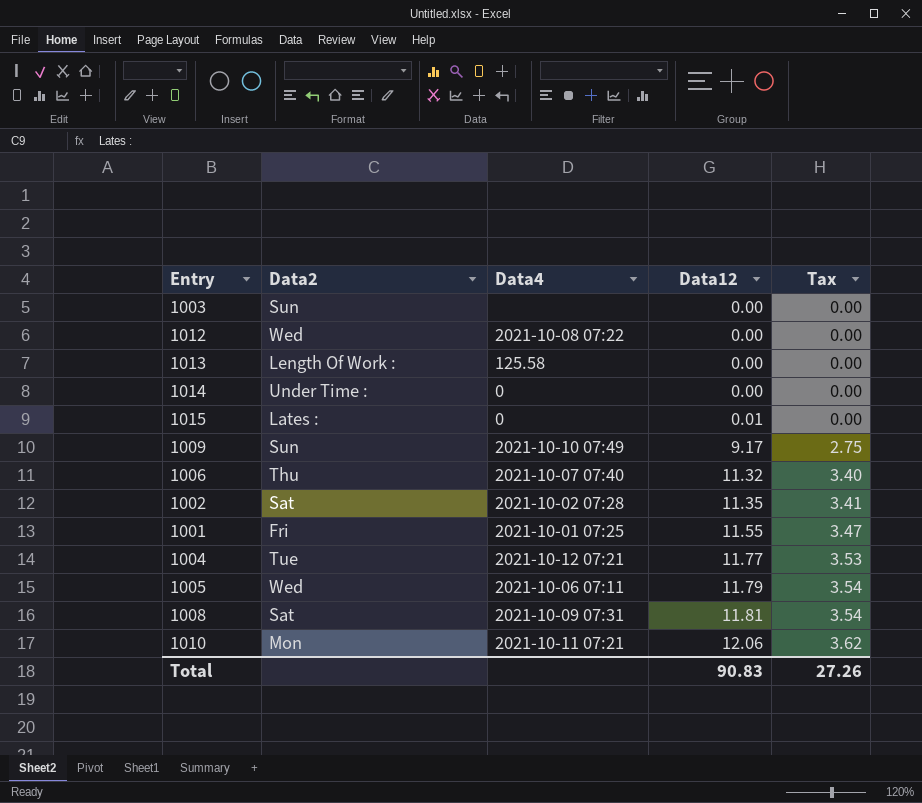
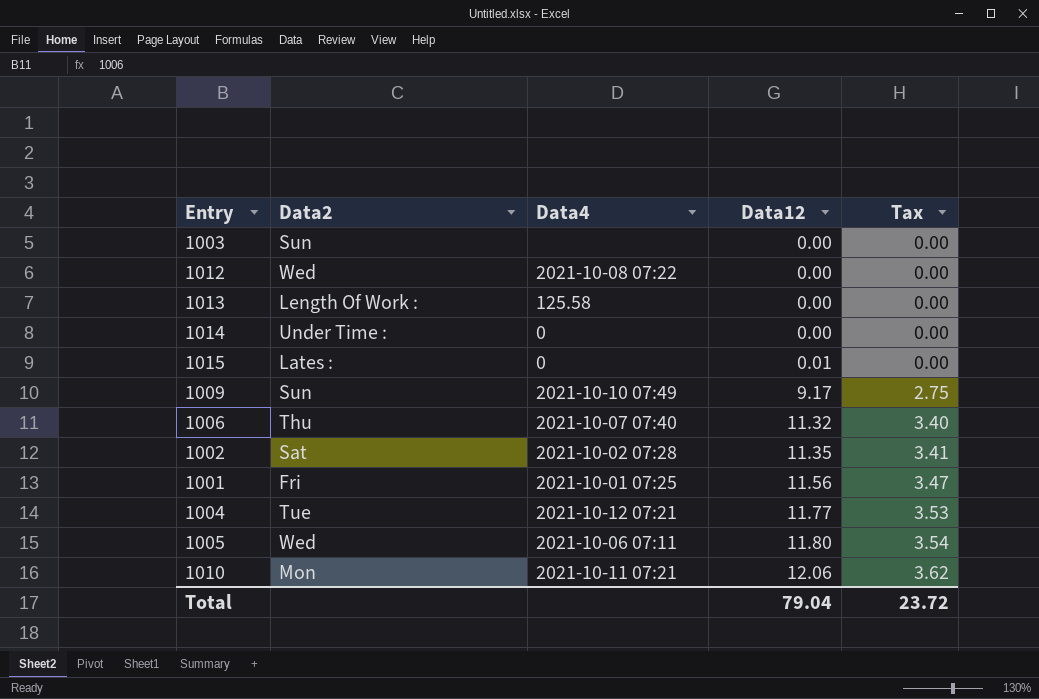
row 1008: Sat | 2021-10-09 07:31 | 11.81 | 3.54 -> none
1001 | Data12: 11.55 -> 11.56
1005 | Data12: 11.79 -> 11.80
Total | Data12: 90.83 -> 79.04
Total | Tax: 27.26 -> 23.72

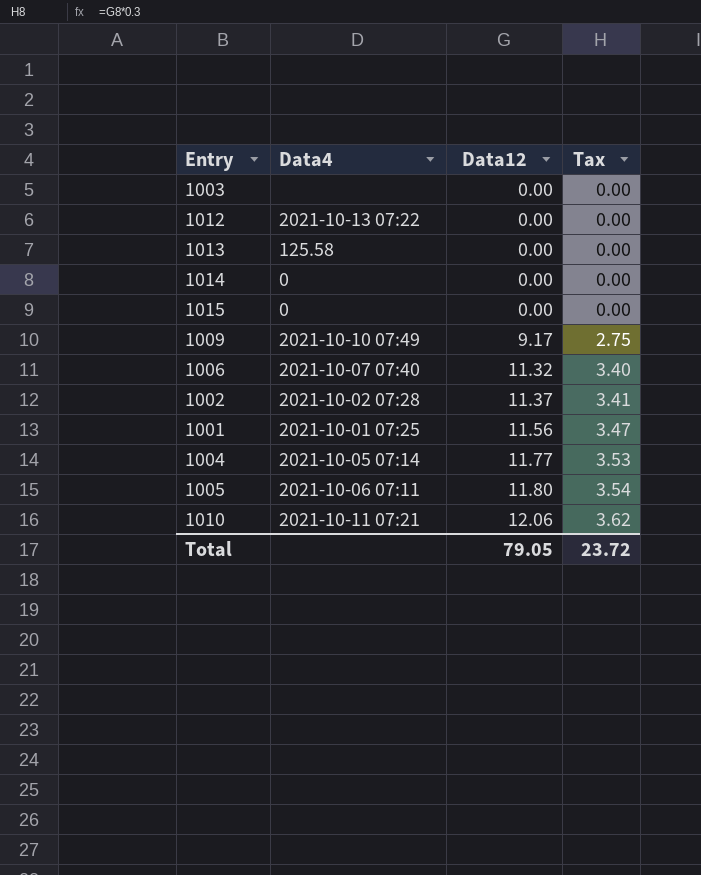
column Data2 | position: 2 -> none
1012 | Data4: 2021-10-08 07:22 -> 2021-10-13 07:22
1015 | Data12: 0.01 -> 0.00
1002 | Data12: 11.35 -> 11.37
1004 | Data4: 2021-10-12 07:21 -> 2021-10-05 07:14
Total | Data12: 79.04 -> 79.05

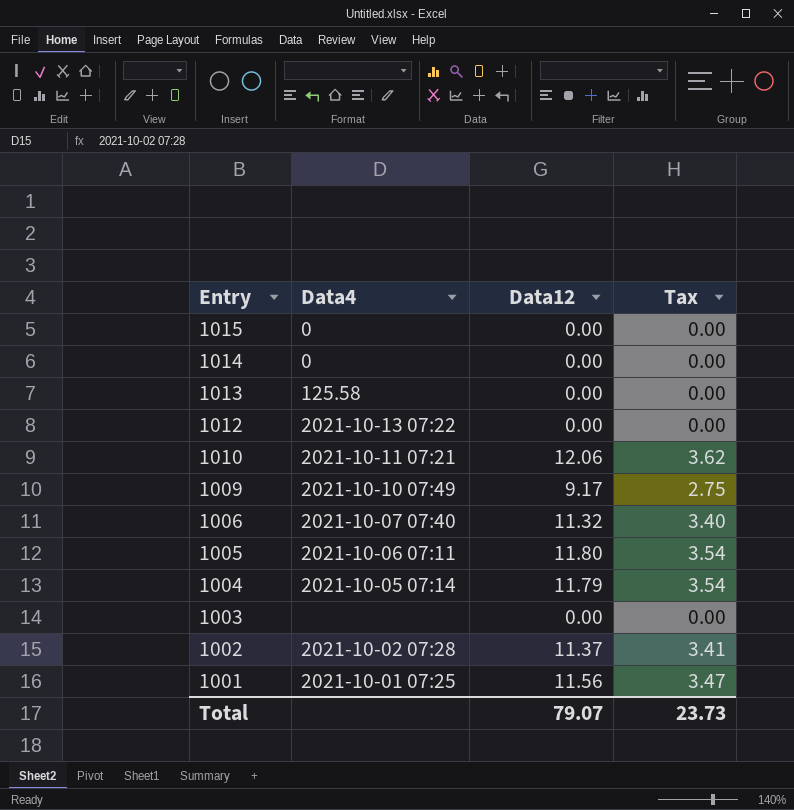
row order: Data12 ascending -> Entry descending
1004 | Data12: 11.77 -> 11.79
1004 | Tax: 3.53 -> 3.54
Total | Data12: 79.05 -> 79.07
Total | Tax: 23.72 -> 23.73

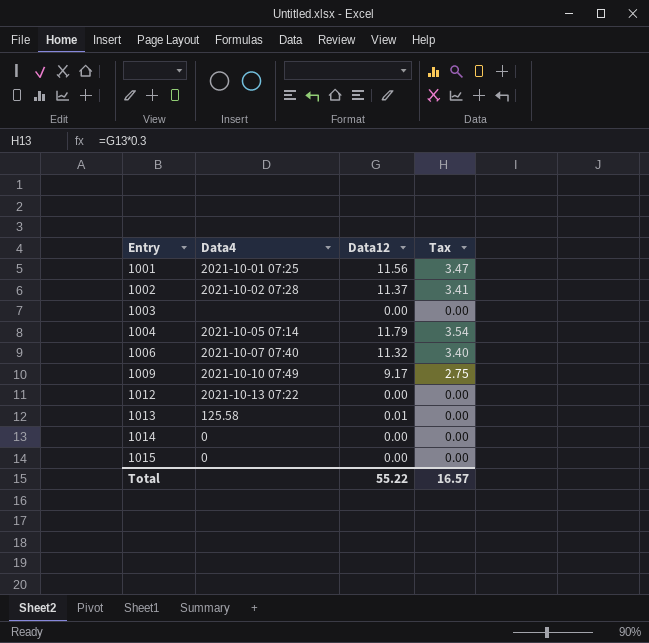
row order: Entry descending -> Entry ascending
row 1010: 2021-10-11 07:21 | 12.06 | 3.62 -> none
row 1005: 2021-10-06 07:11 | 11.80 | 3.54 -> none
1013 | Data12: 0.00 -> 0.01
Total | Data12: 79.07 -> 55.22
Total | Tax: 23.73 -> 16.57

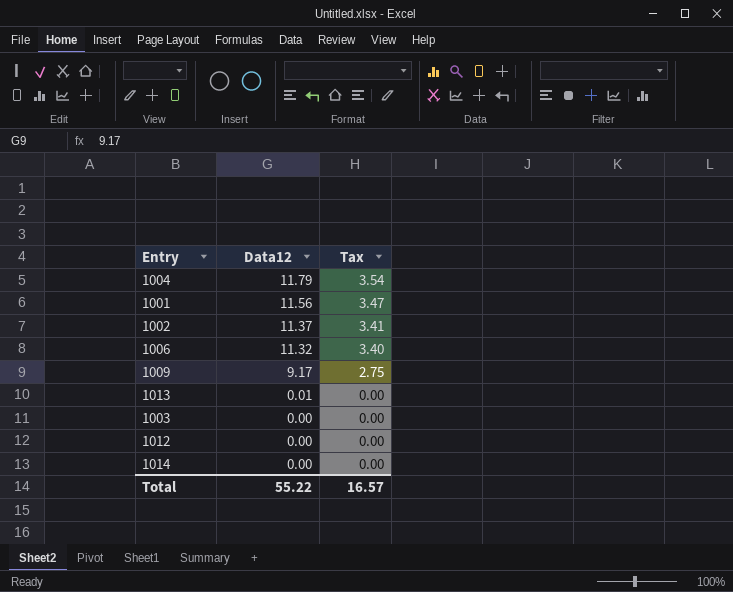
row order: Entry ascending -> Data12 descending
column Data4 | position: 2 -> none
row 1015: 0 | 0.00 | 0.00 -> none

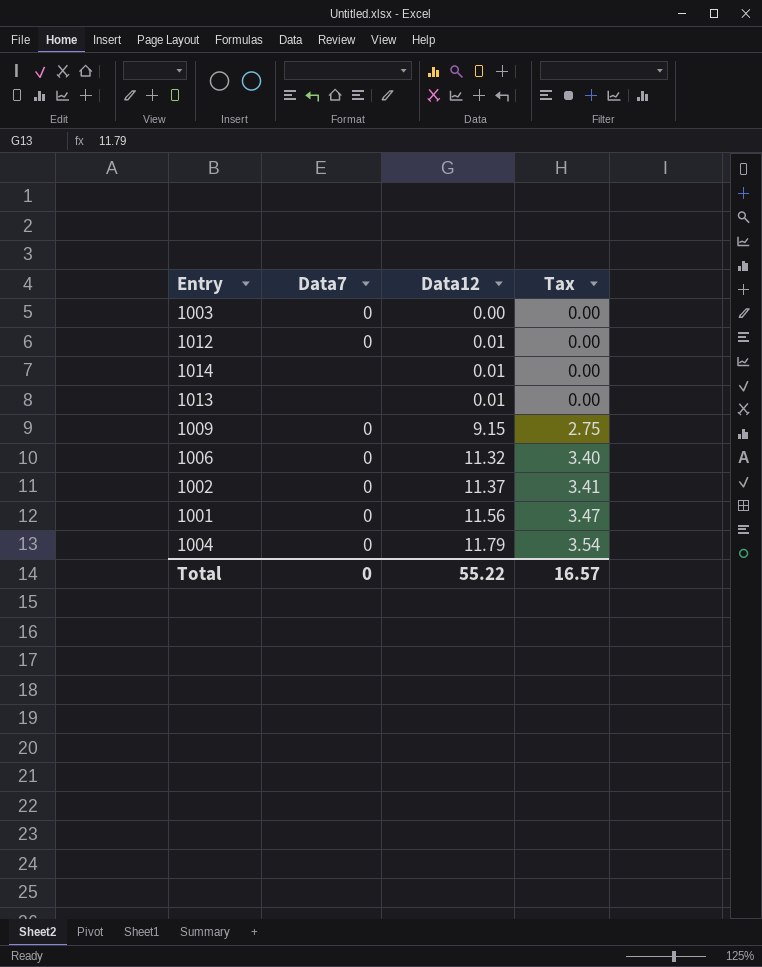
row order: Data12 descending -> Data12 ascending
column Data7 | position: none -> 2
1012 | Data12: 0.00 -> 0.01
1014 | Data12: 0.00 -> 0.01
1009 | Data12: 9.17 -> 9.15

